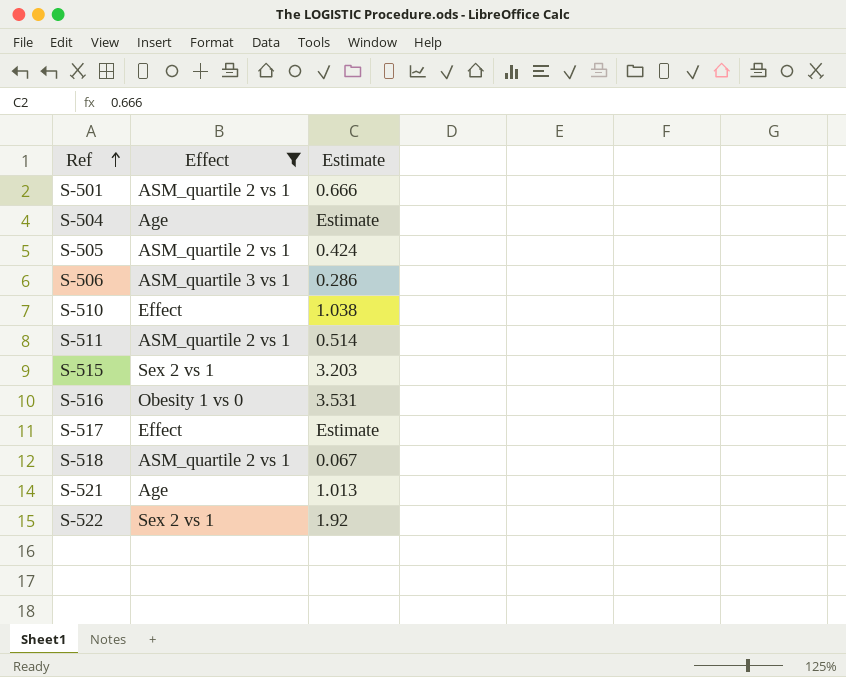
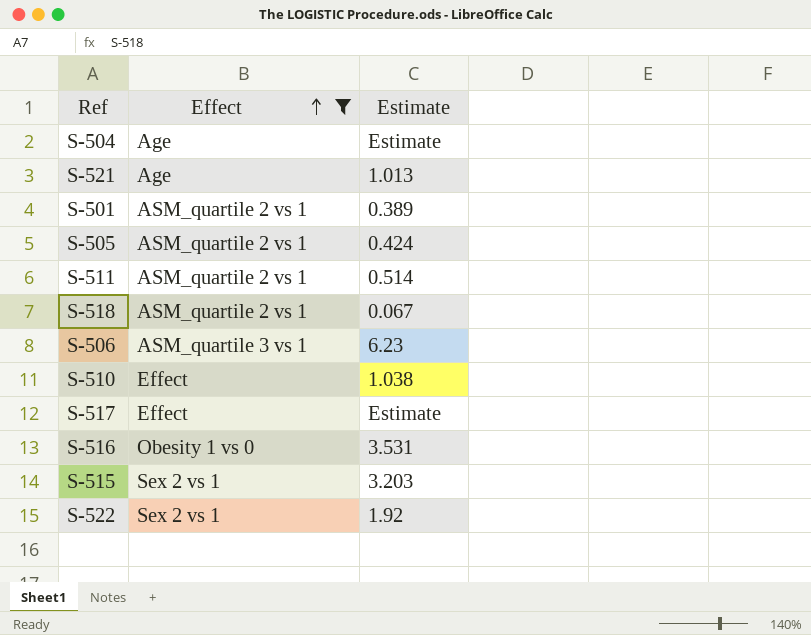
row order: Ref ascending -> Effect ascending
S-501 | Estimate: 0.666 -> 0.389
S-506 | Estimate: 0.286 -> 6.23

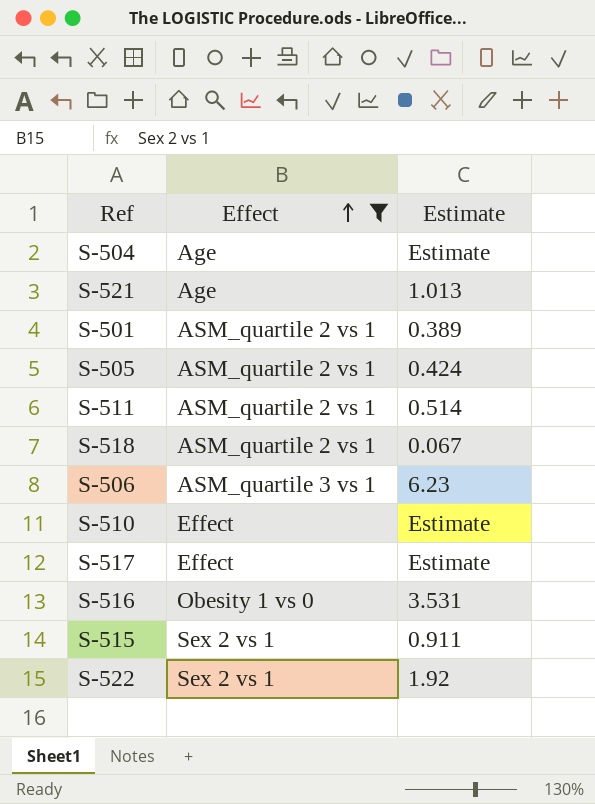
S-510 | Estimate: 1.038 -> Estimate
S-515 | Estimate: 3.203 -> 0.911

